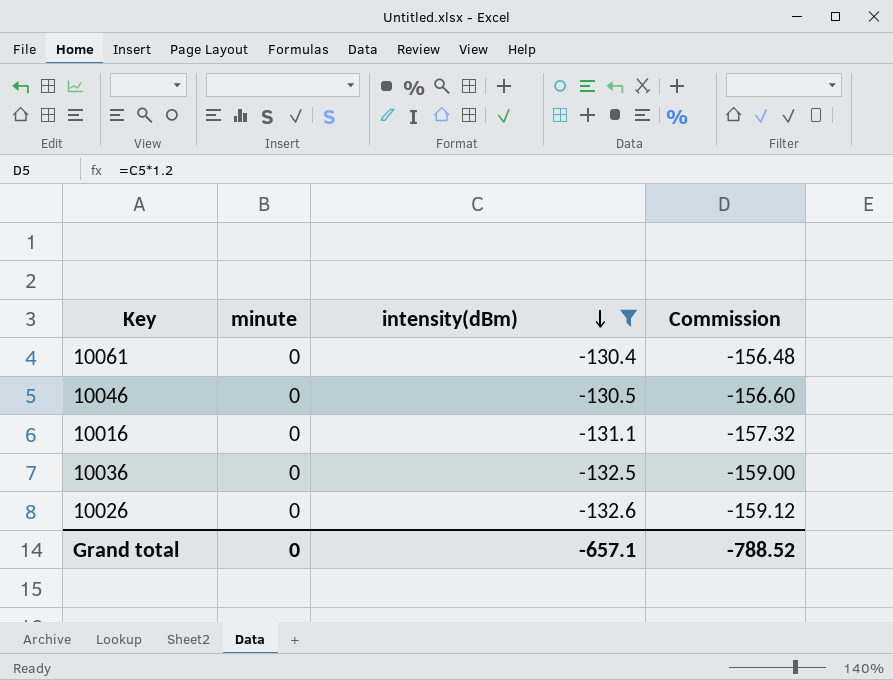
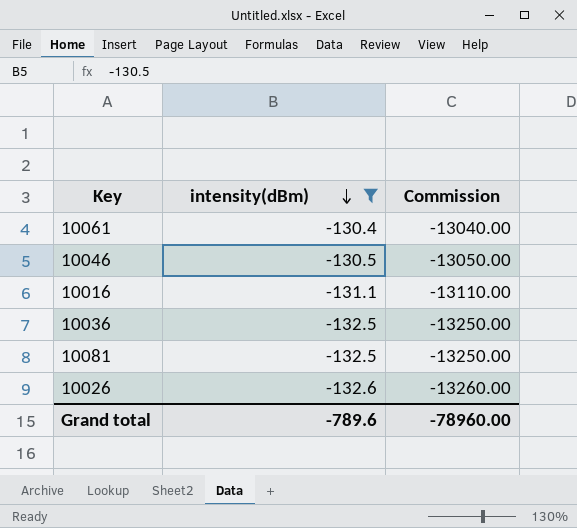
column minute | position: 2 -> none
column Commission | formula: [intensity(dBm)] * 1.2 -> [intensity(dBm)] * 100
row 10081: none -> -132.5 | -13250.00
Grand total | intensity(dBm): -657.1 -> -789.6
Grand total | Commission: -788.52 -> -78960.00

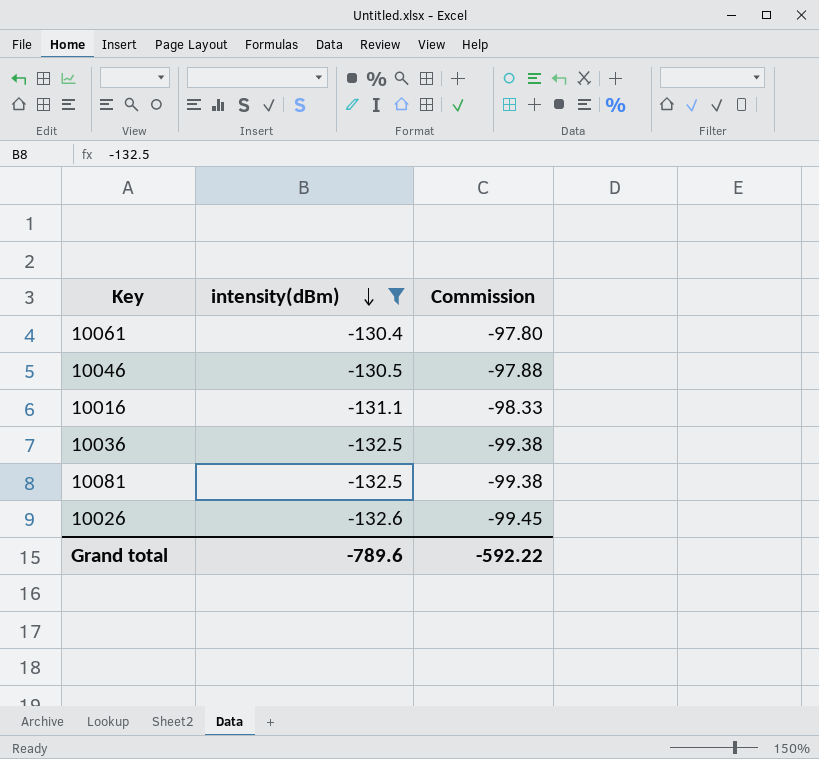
column Commission | formula: [intensity(dBm)] * 100 -> [intensity(dBm)] * 0.75
Grand total | Commission: -78960.00 -> -592.22

